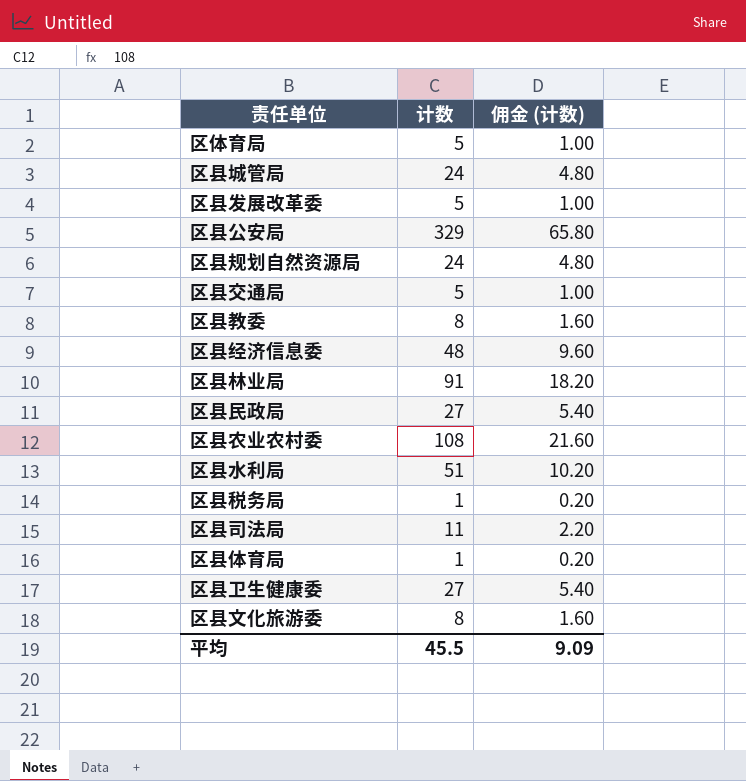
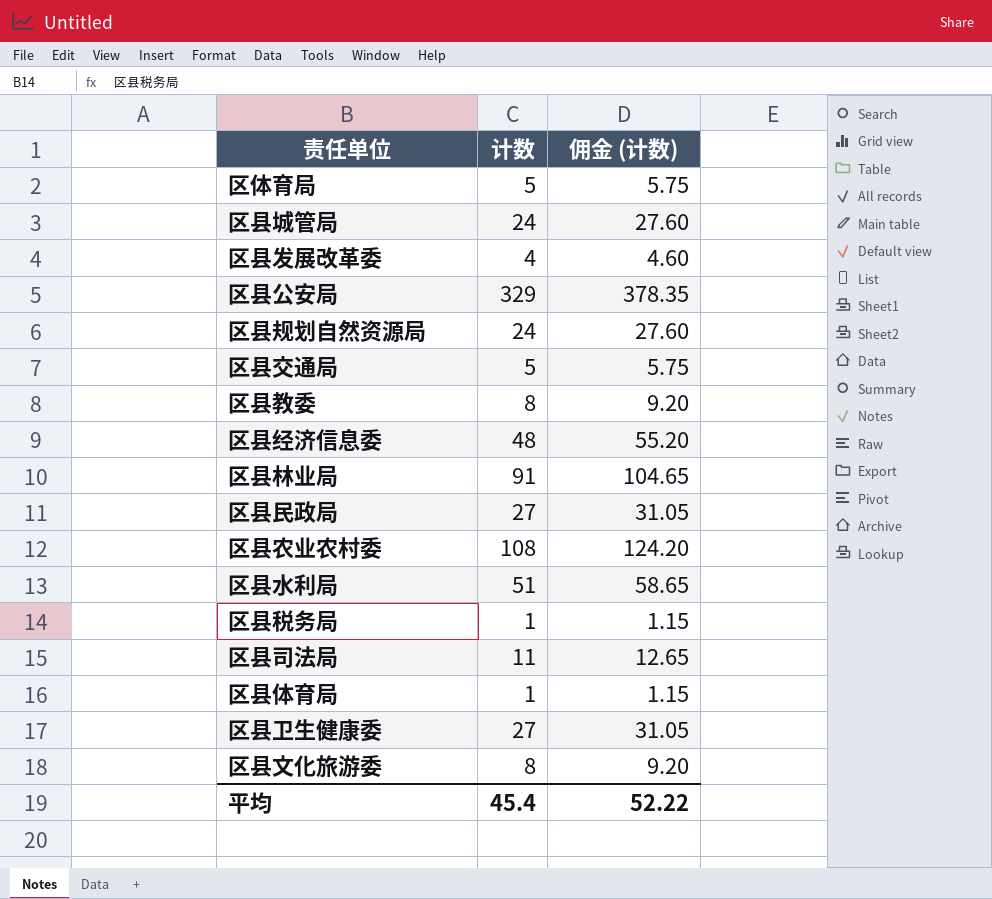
column 佣金 (计数) | formula: [计数] * 0.2 -> [计数] * 1.15
区县发展改革委 | 计数: 5 -> 4
平均 | 计数: 45.5 -> 45.4
平均 | 佣金 (计数): 9.09 -> 52.22

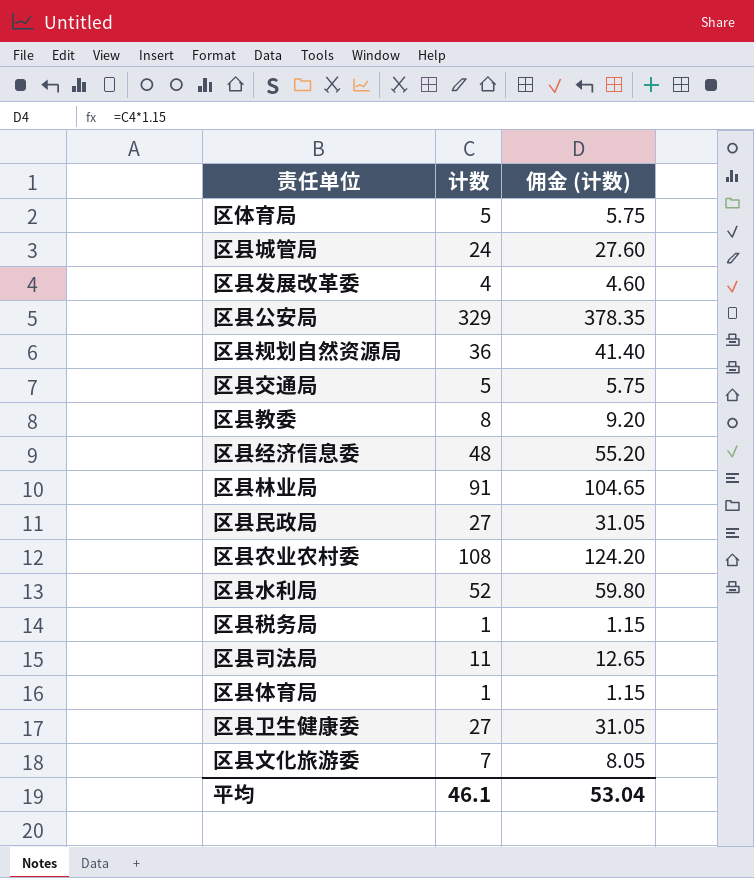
区县规划自然资源局 | 计数: 24 -> 36
区县规划自然资源局 | 佣金 (计数): 27.60 -> 41.40
区县水利局 | 计数: 51 -> 52
区县水利局 | 佣金 (计数): 58.65 -> 59.80
区县文化旅游委 | 计数: 8 -> 7
区县文化旅游委 | 佣金 (计数): 9.20 -> 8.05
平均 | 计数: 45.4 -> 46.1
平均 | 佣金 (计数): 52.22 -> 53.04

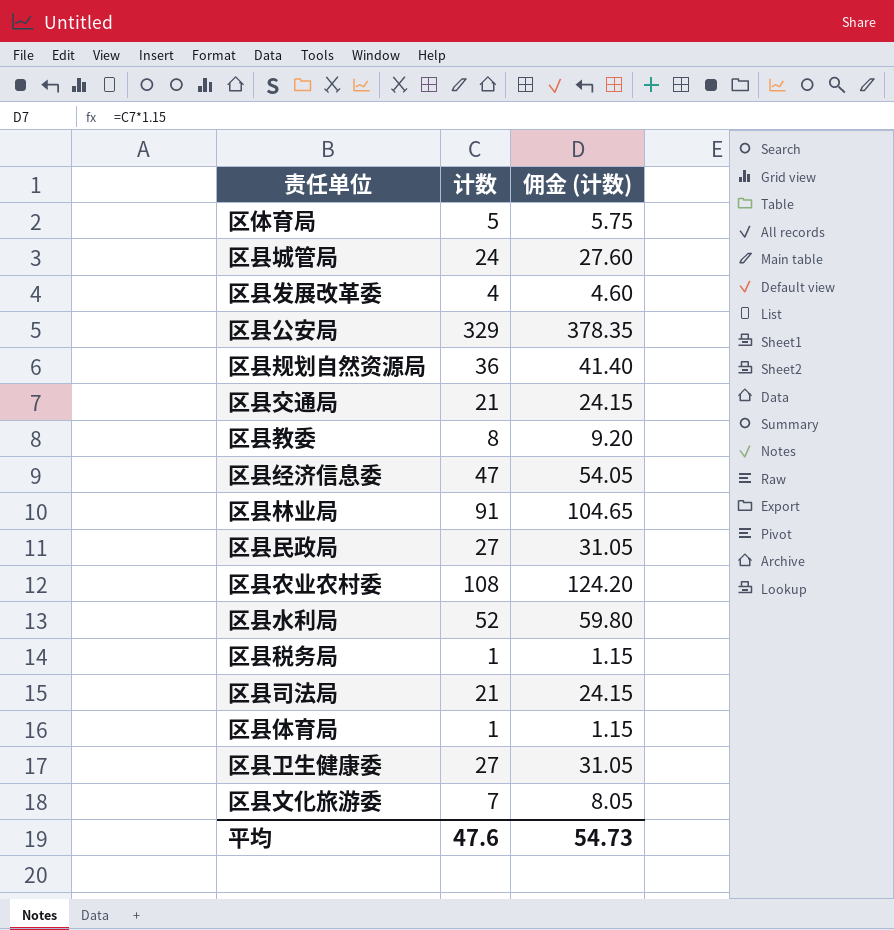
区县交通局 | 计数: 5 -> 21
区县交通局 | 佣金 (计数): 5.75 -> 24.15
区县经济信息委 | 计数: 48 -> 47
区县经济信息委 | 佣金 (计数): 55.20 -> 54.05
区县司法局 | 计数: 11 -> 21
区县司法局 | 佣金 (计数): 12.65 -> 24.15
平均 | 计数: 46.1 -> 47.6
平均 | 佣金 (计数): 53.04 -> 54.73

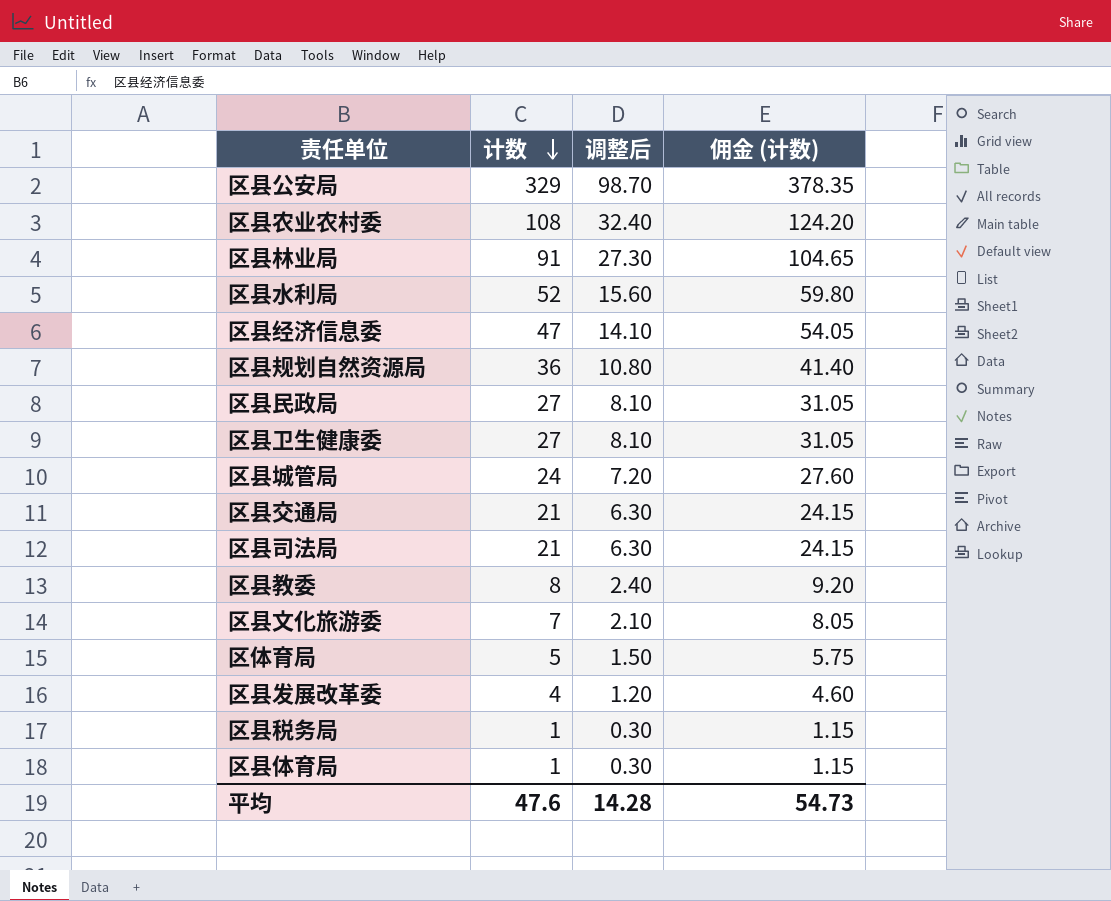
row order: none -> 计数 descending
column 调整后 | formula: none -> [计数] * 0.3

